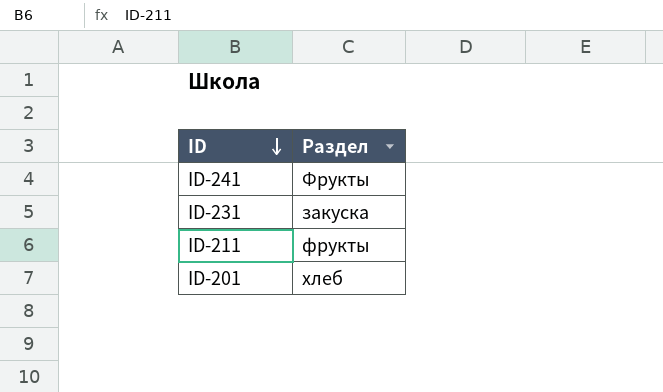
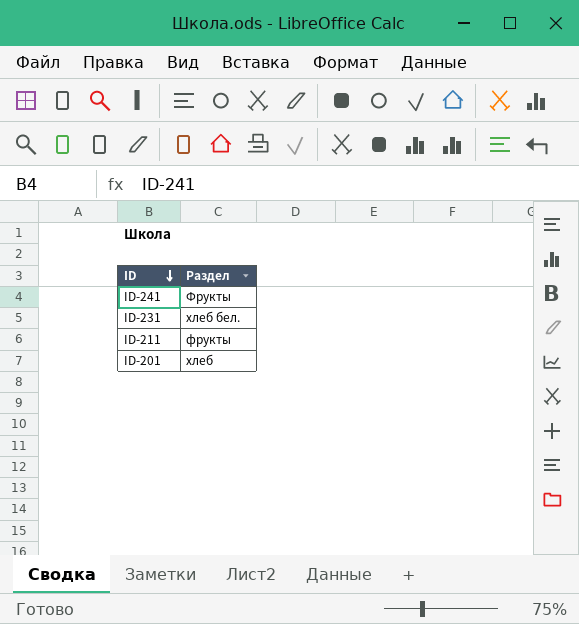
ID-231 | Раздел: закуска -> хлеб бел.

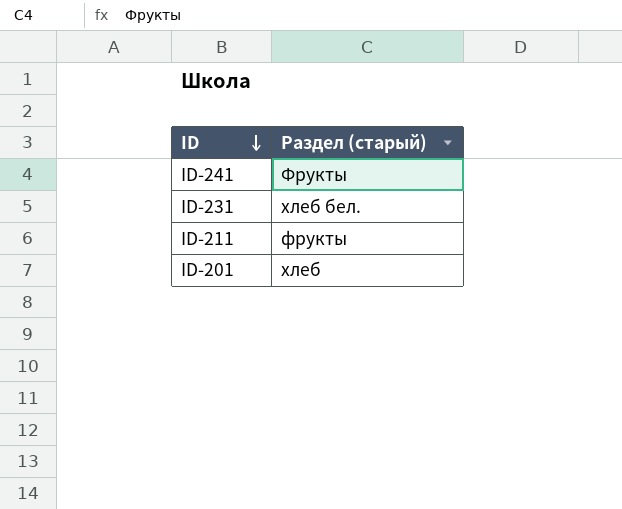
column name: Раздел -> Раздел (старый)

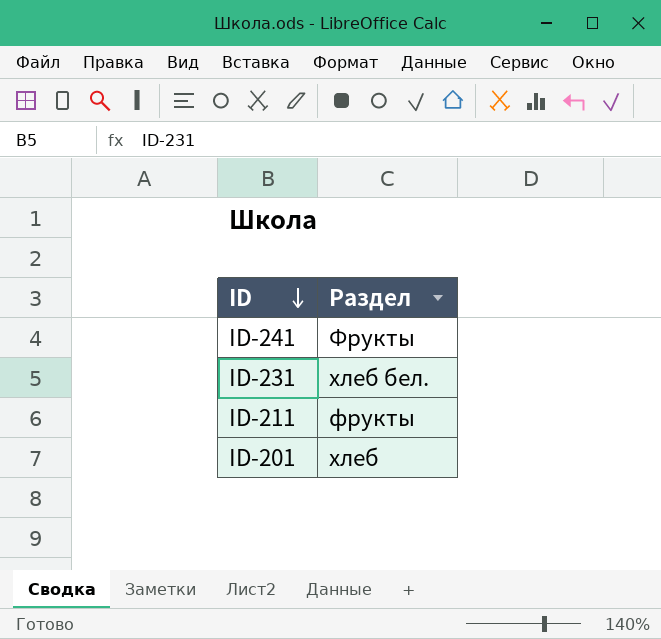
column name: Раздел (старый) -> Раздел

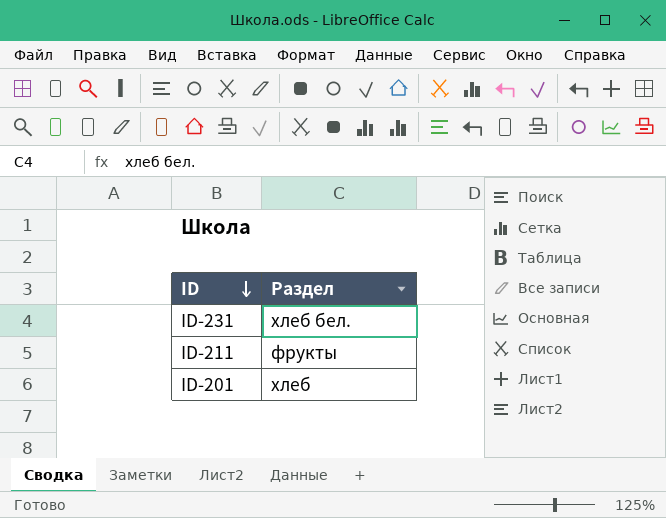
row ID-241: Фрукты -> none

